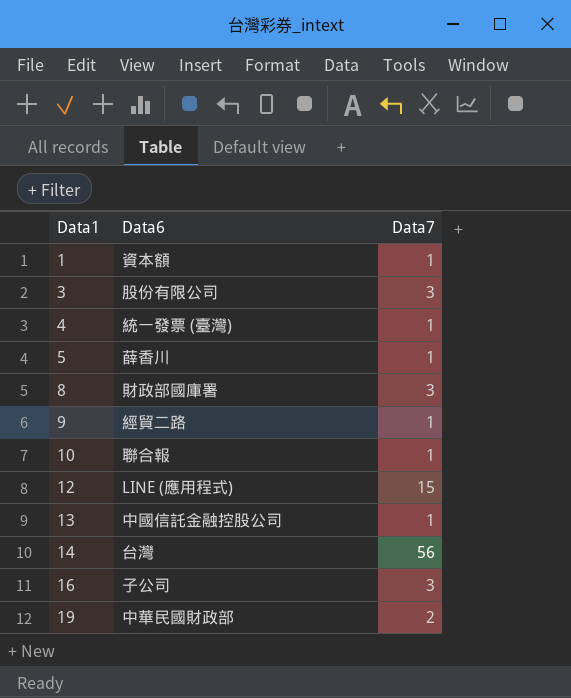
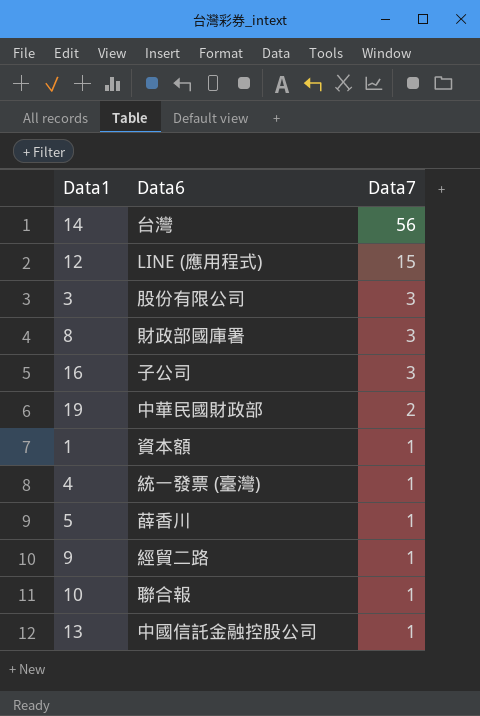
row order: Data1 ascending -> Data7 descending

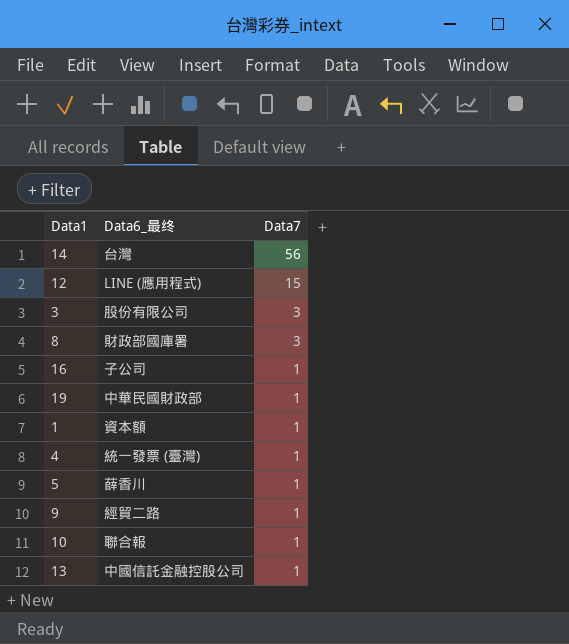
column name: Data6 -> Data6_最终
16 | Data7: 3 -> 1
19 | Data7: 2 -> 1

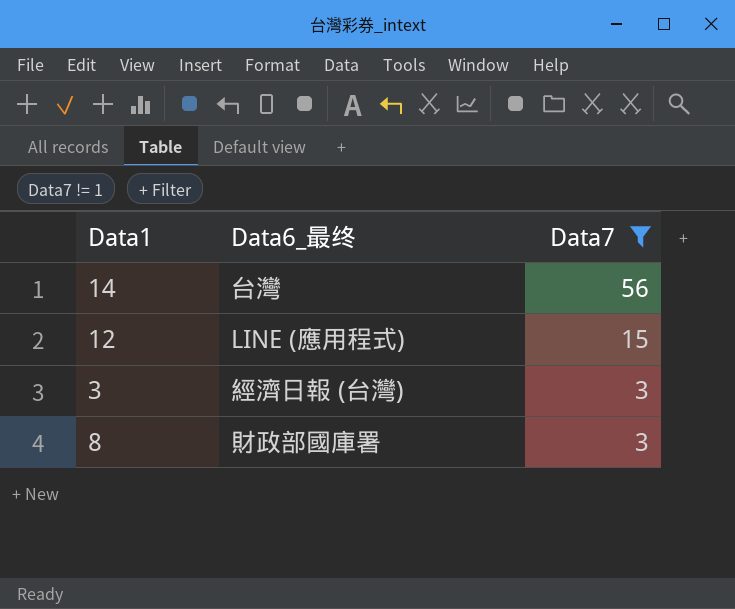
filter: none -> Data7 != 1
3 | Data6_最终: 股份有限公司 -> 經濟日報 (台灣)

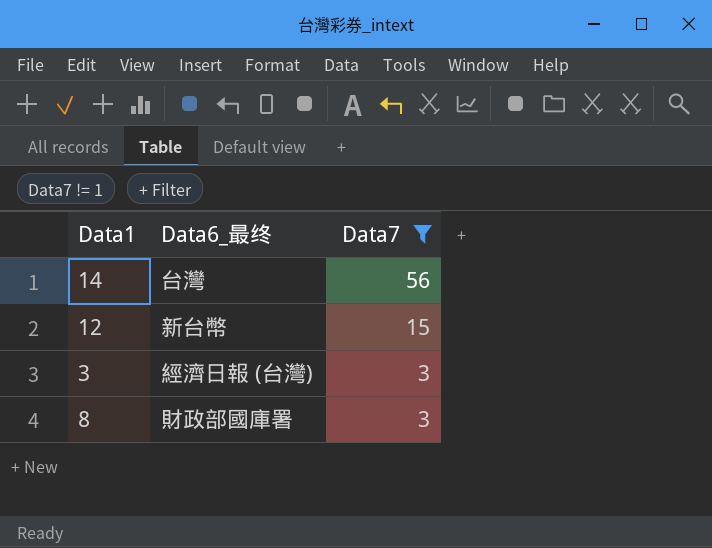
12 | Data6_最终: LINE (應用程式) -> 新台幣

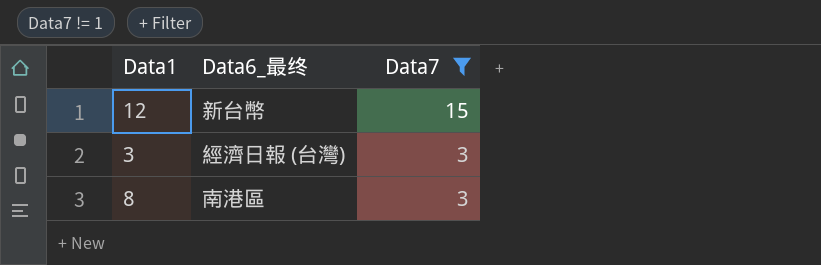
row 14: 台灣 | 56 -> none
8 | Data6_最终: 財政部國庫署 -> 南港區

